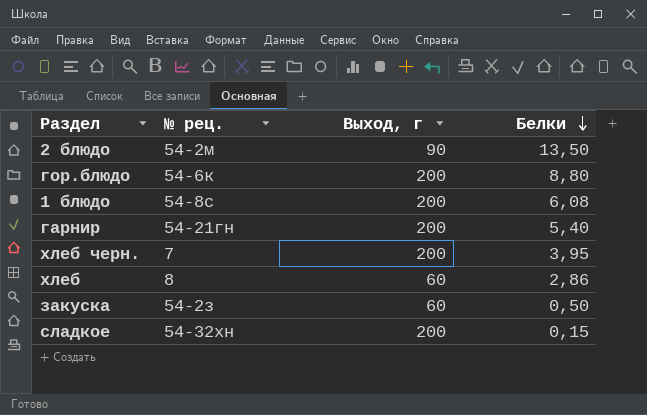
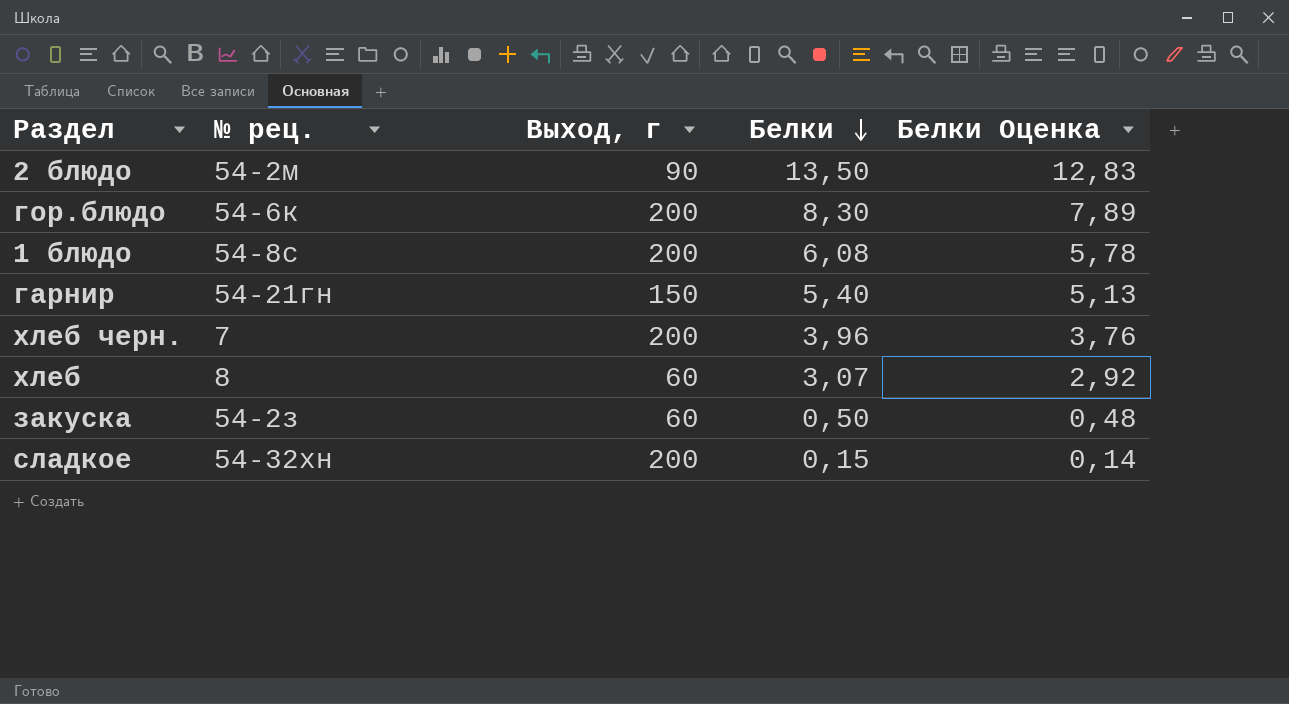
column Белки Оценка | formula: none -> [Белки] * 0,95
гор.блюдо | Белки: 8,80 -> 8,30
гарнир | Выход, г: 200 -> 150
хлеб черн. | Белки: 3,95 -> 3,96
хлеб | Белки: 2,86 -> 3,07

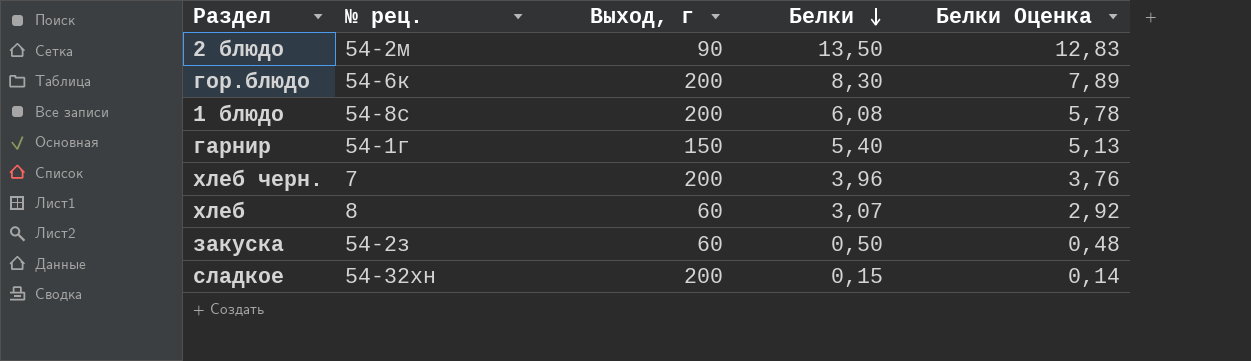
гарнир | № рец.: 54-21гн -> 54-1г

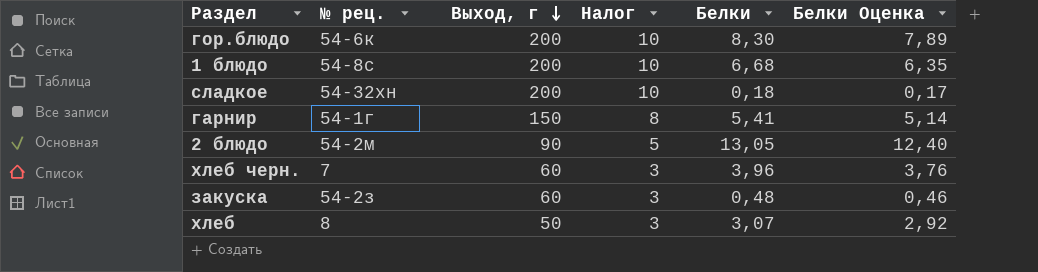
row order: Белки descending -> Выход, г descending
column Налог | formula: none -> [Выход, г] * 0,05
1 блюдо | Белки: 6,08 -> 6,68
1 блюдо | Белки Оценка: 5,78 -> 6,35
сладкое | Белки: 0,15 -> 0,18
сладкое | Белки Оценка: 0,14 -> 0,17
гарнир | Белки: 5,40 -> 5,41
гарнир | Белки Оценка: 5,13 -> 5,14
2 блюдо | Белки: 13,50 -> 13,05
2 блюдо | Белки Оценка: 12,83 -> 12,40
хлеб черн. | Выход, г: 200 -> 60
закуска | Белки: 0,50 -> 0,48
закуска | Белки Оценка: 0,48 -> 0,46
хлеб | Выход, г: 60 -> 50

